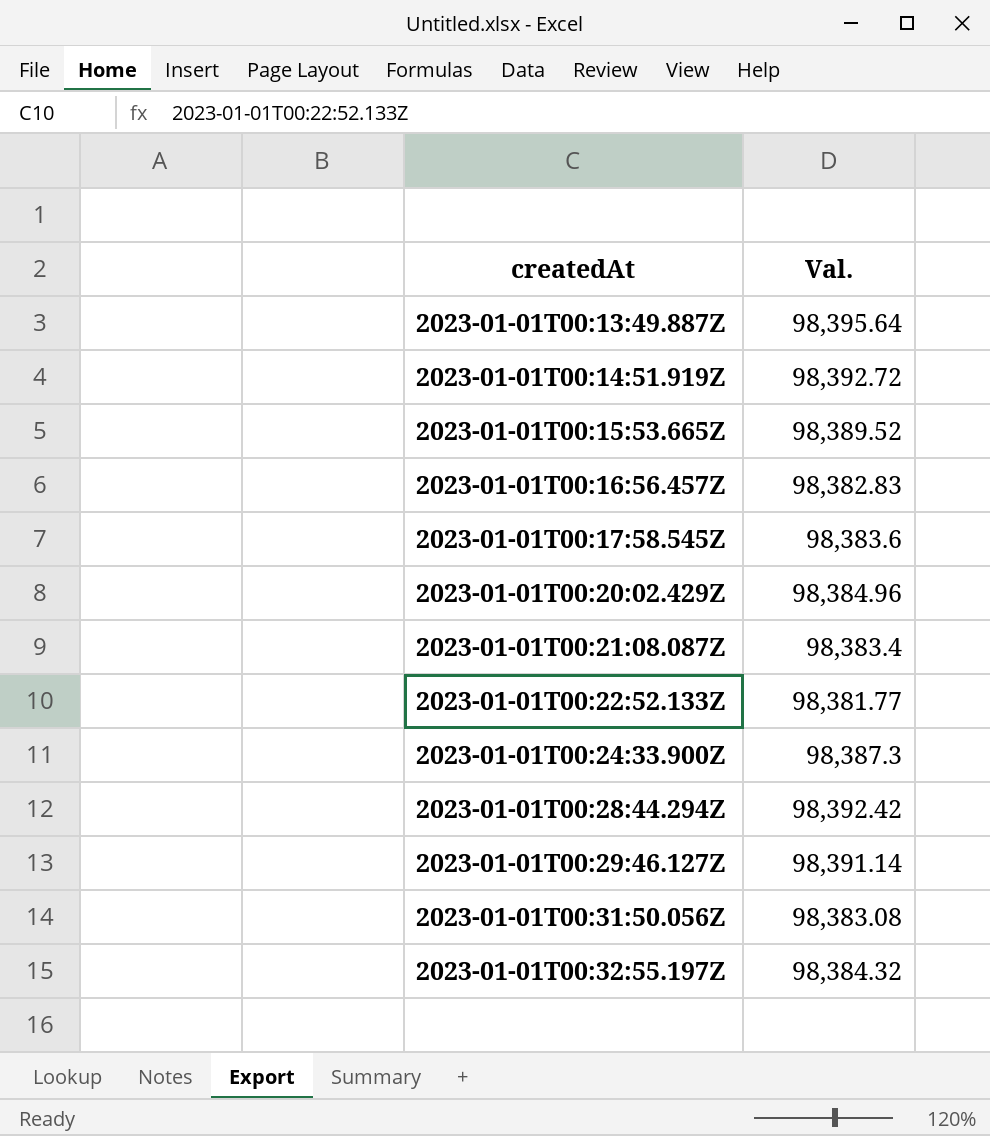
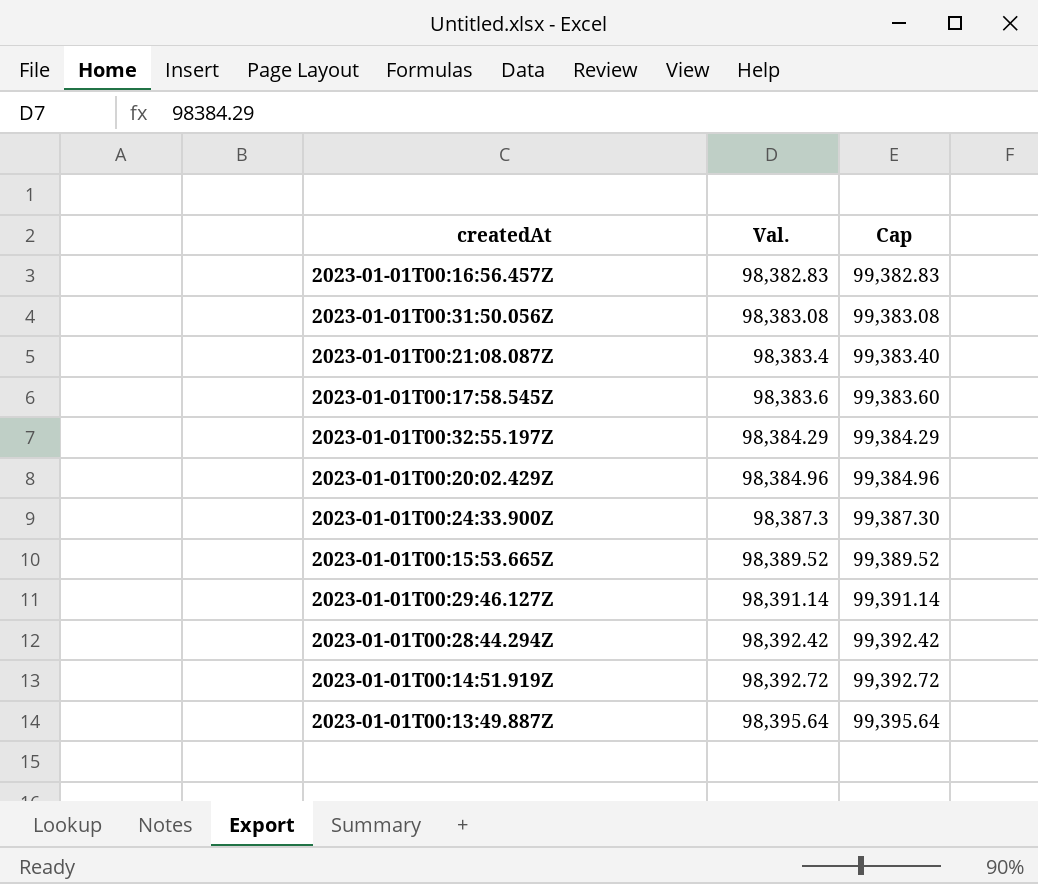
row order: createdAt ascending -> Val. ascending
column Cap | formula: none -> [Val.] + 1000
row 2023-01-01T00:22:52.133Z: 98,381.77 -> none
2023-01-01T00:32:55.197Z | Val.: 98,384.32 -> 98,384.29

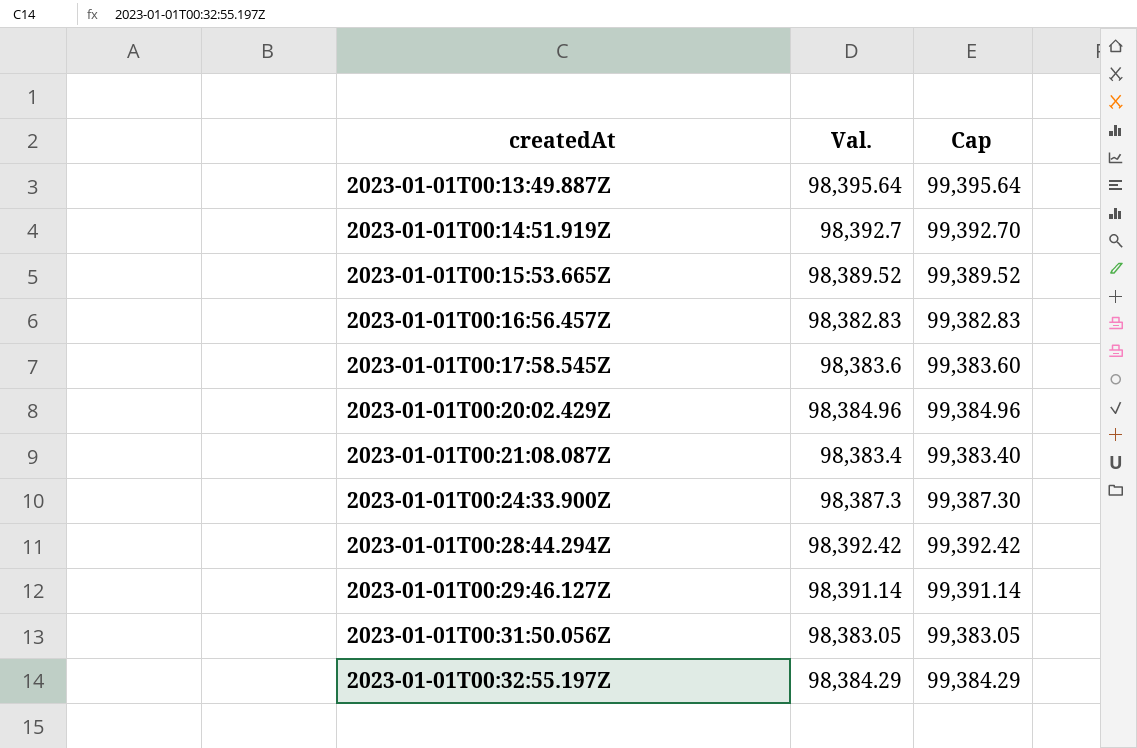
row order: Val. ascending -> createdAt ascending
2023-01-01T00:14:51.919Z | Val.: 98,392.72 -> 98,392.7
2023-01-01T00:14:51.919Z | Cap: 99,392.72 -> 99,392.70
2023-01-01T00:31:50.056Z | Val.: 98,383.08 -> 98,383.05
2023-01-01T00:31:50.056Z | Cap: 99,383.08 -> 99,383.05

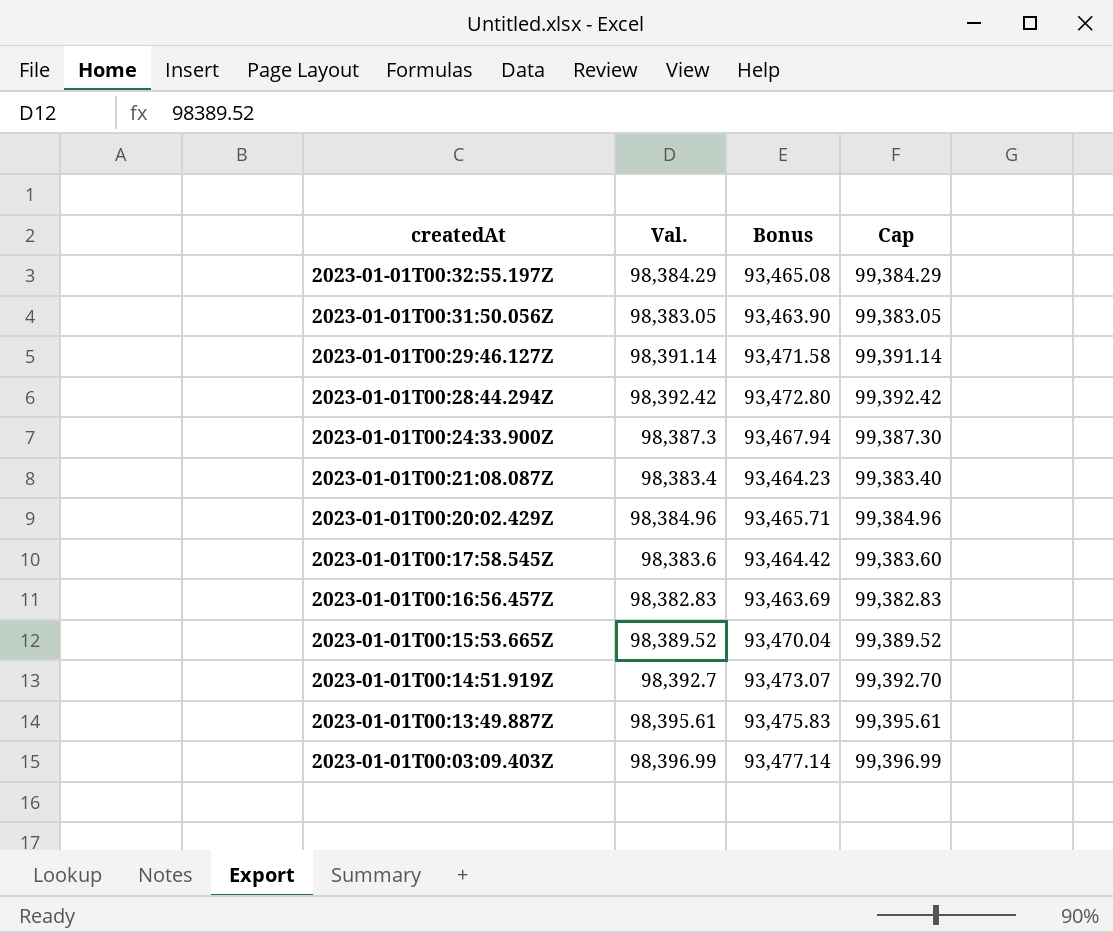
row order: createdAt ascending -> createdAt descending
column Bonus | formula: none -> [Val.] * 0.95
2023-01-01T00:13:49.887Z | Val.: 98,395.64 -> 98,395.61
2023-01-01T00:13:49.887Z | Cap: 99,395.64 -> 99,395.61
row 2023-01-01T00:03:09.403Z: none -> 98,396.99 | 93,477.14 | 99,396.99

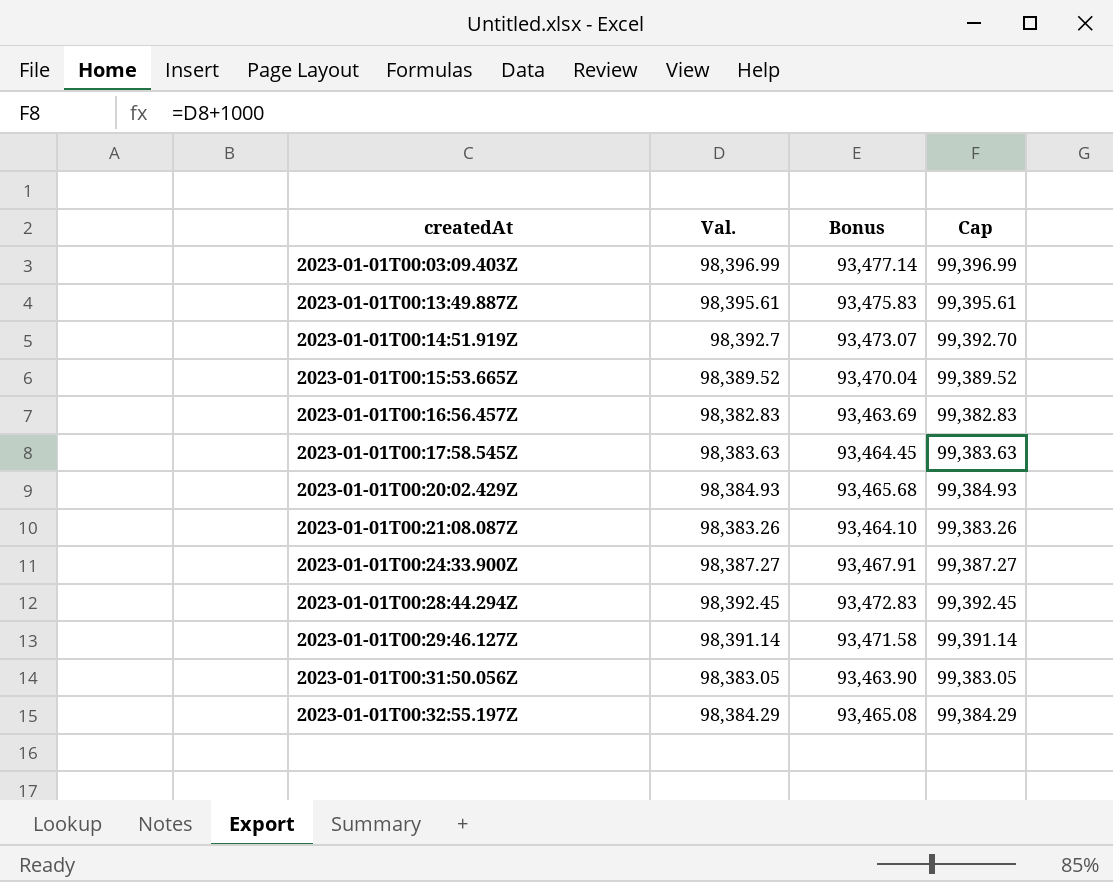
row order: createdAt descending -> createdAt ascending
2023-01-01T00:17:58.545Z | Val.: 98,383.6 -> 98,383.63
2023-01-01T00:17:58.545Z | Bonus: 93,464.42 -> 93,464.45
2023-01-01T00:17:58.545Z | Cap: 99,383.60 -> 99,383.63
2023-01-01T00:20:02.429Z | Val.: 98,384.96 -> 98,384.93
2023-01-01T00:20:02.429Z | Bonus: 93,465.71 -> 93,465.68
2023-01-01T00:20:02.429Z | Cap: 99,384.96 -> 99,384.93
2023-01-01T00:21:08.087Z | Val.: 98,383.4 -> 98,383.26
2023-01-01T00:21:08.087Z | Bonus: 93,464.23 -> 93,464.10
2023-01-01T00:21:08.087Z | Cap: 99,383.40 -> 99,383.26
2023-01-01T00:24:33.900Z | Val.: 98,387.3 -> 98,387.27
2023-01-01T00:24:33.900Z | Bonus: 93,467.94 -> 93,467.91
2023-01-01T00:24:33.900Z | Cap: 99,387.30 -> 99,387.27
2023-01-01T00:28:44.294Z | Val.: 98,392.42 -> 98,392.45
2023-01-01T00:28:44.294Z | Bonus: 93,472.80 -> 93,472.83
2023-01-01T00:28:44.294Z | Cap: 99,392.42 -> 99,392.45

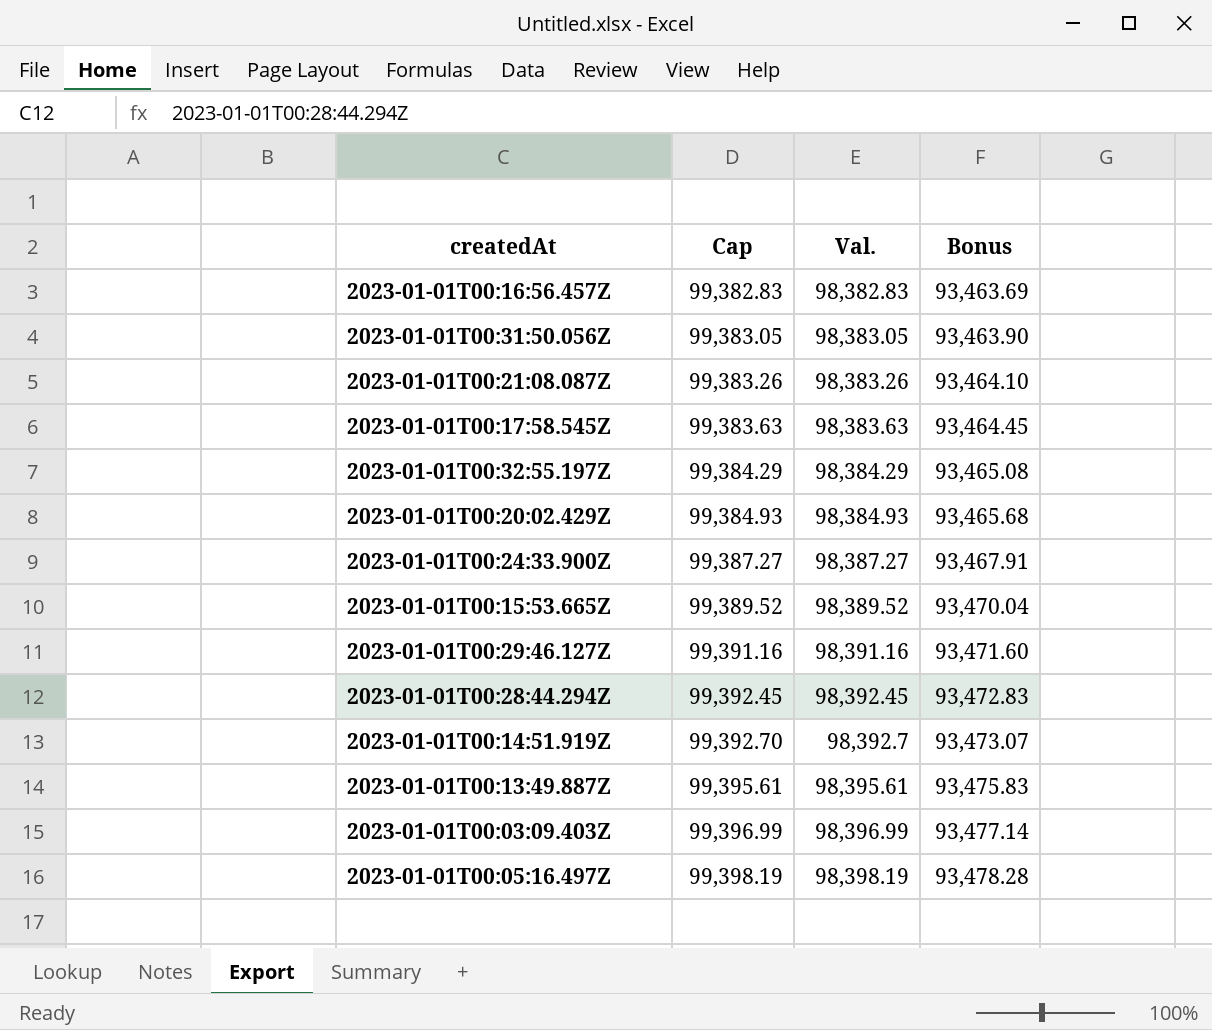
row order: createdAt ascending -> Cap ascending
column Cap | position: 4 -> 2
2023-01-01T00:29:46.127Z | Cap: 99,391.14 -> 99,391.16
2023-01-01T00:29:46.127Z | Val.: 98,391.14 -> 98,391.16
2023-01-01T00:29:46.127Z | Bonus: 93,471.58 -> 93,471.60
row 2023-01-01T00:05:16.497Z: none -> 99,398.19 | 98,398.19 | 93,478.28

